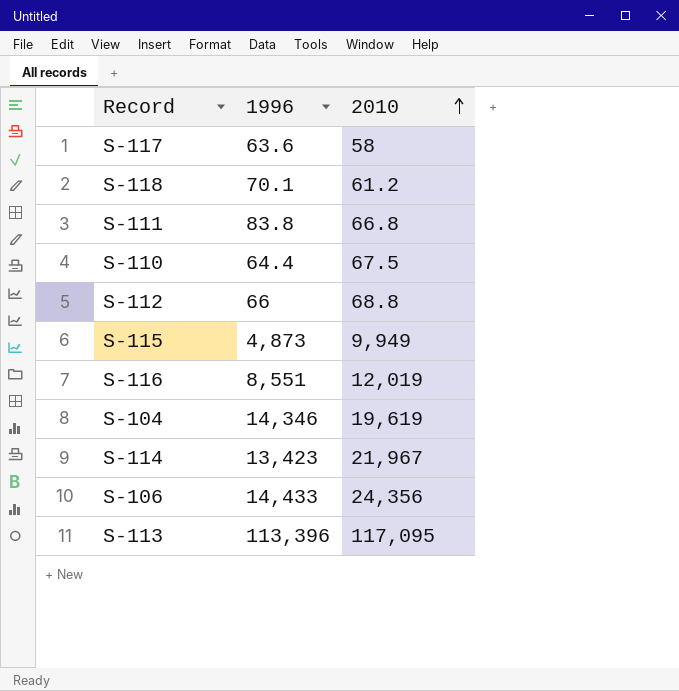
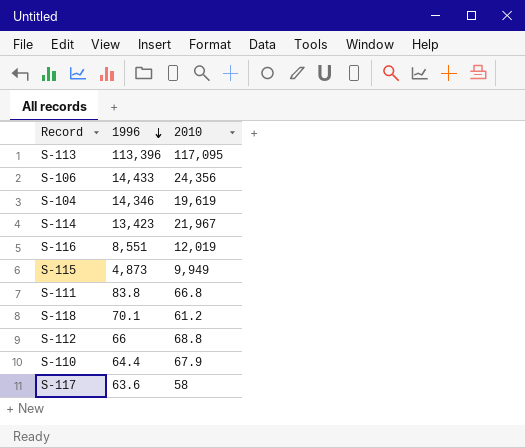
row order: 2010 ascending -> 1996 descending
S-110 | 2010: 67.5 -> 67.9

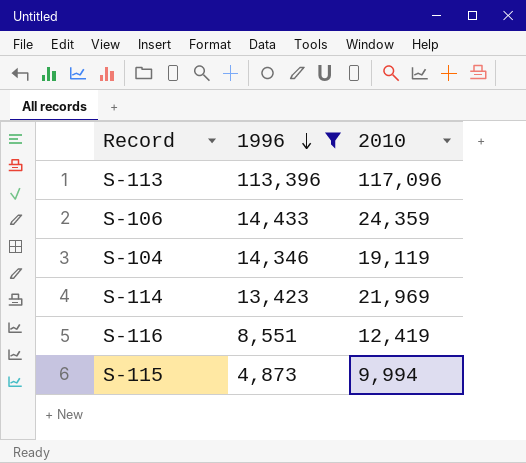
filter: none -> 1996 >= 4,873
S-113 | 2010: 117,095 -> 117,096
S-106 | 2010: 24,356 -> 24,359
S-104 | 2010: 19,619 -> 19,119
S-114 | 2010: 21,967 -> 21,969
S-116 | 2010: 12,019 -> 12,419
S-115 | 2010: 9,949 -> 9,994

